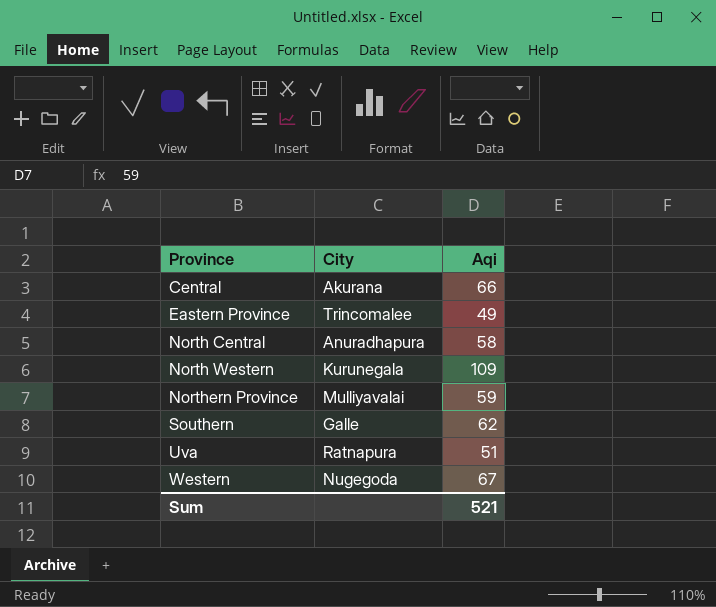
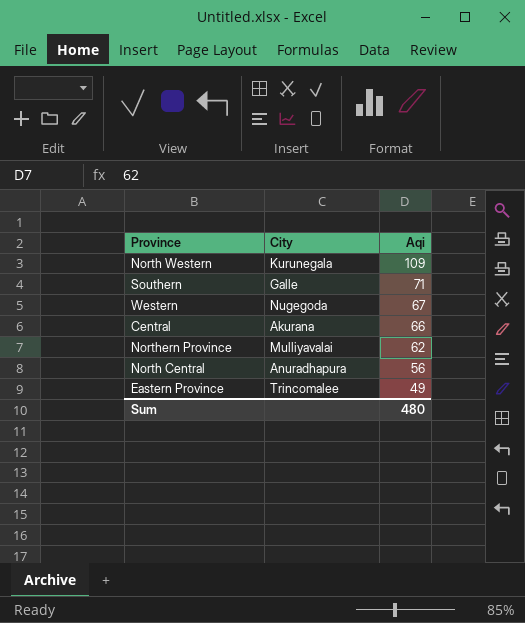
row order: Province ascending -> Aqi descending
row Uva: Ratnapura | 51 -> none
Southern | Aqi: 62 -> 71
Northern Province | Aqi: 59 -> 62
North Central | Aqi: 58 -> 56
Sum | Aqi: 521 -> 480

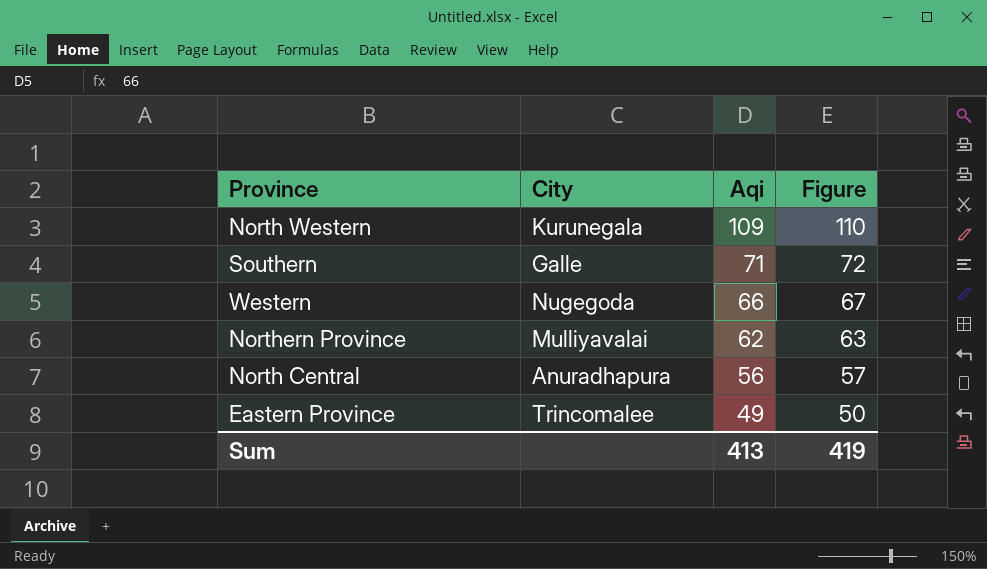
column Figure | formula: none -> [Aqi] + 1
row Central: Akurana | 66 -> none
Western | Aqi: 67 -> 66
Sum | Aqi: 480 -> 413

